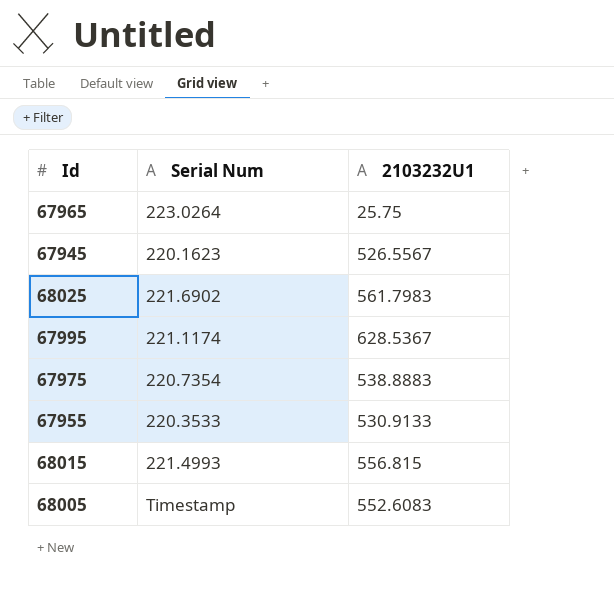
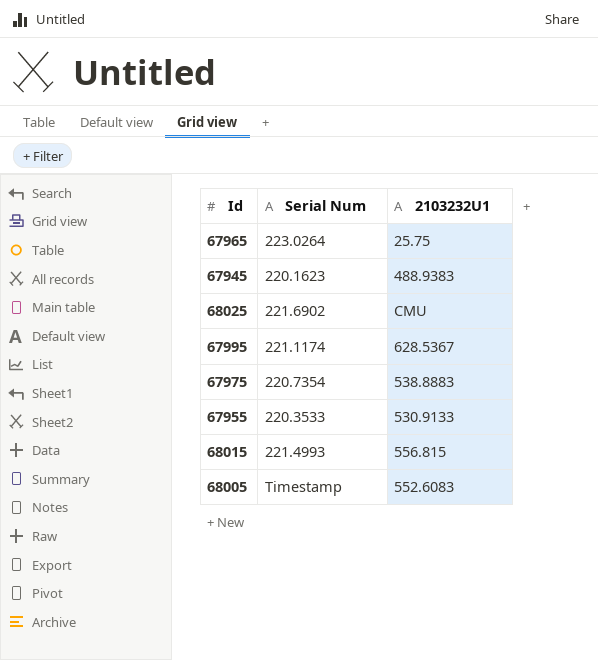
67945 | 2103232U1: 526.5567 -> 488.9383
68025 | 2103232U1: 561.7983 -> CMU

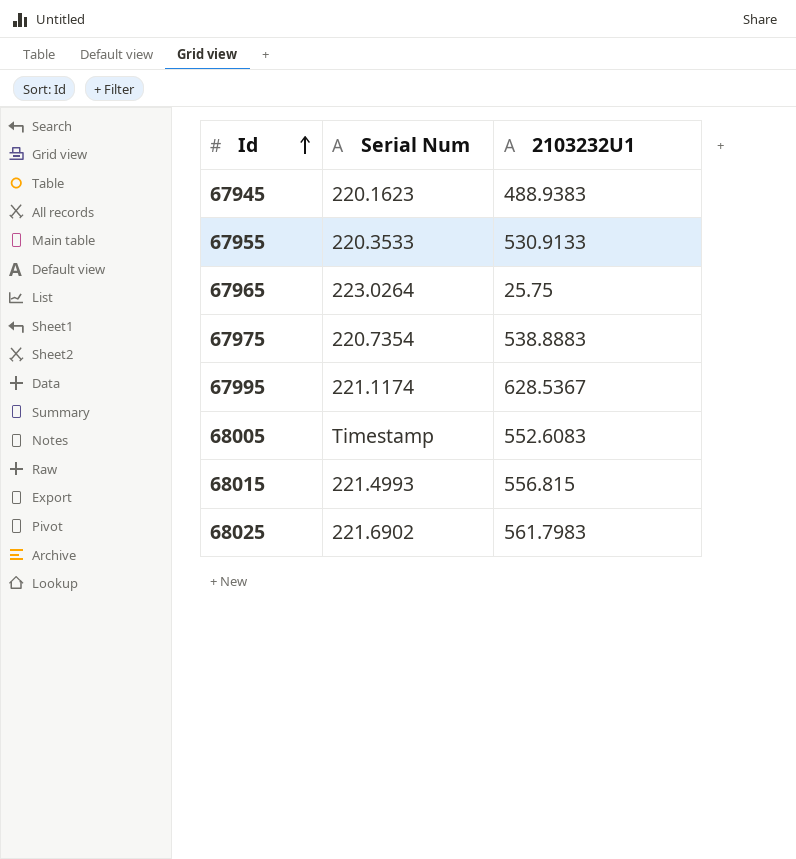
row order: none -> Id ascending
68025 | 2103232U1: CMU -> 561.7983

